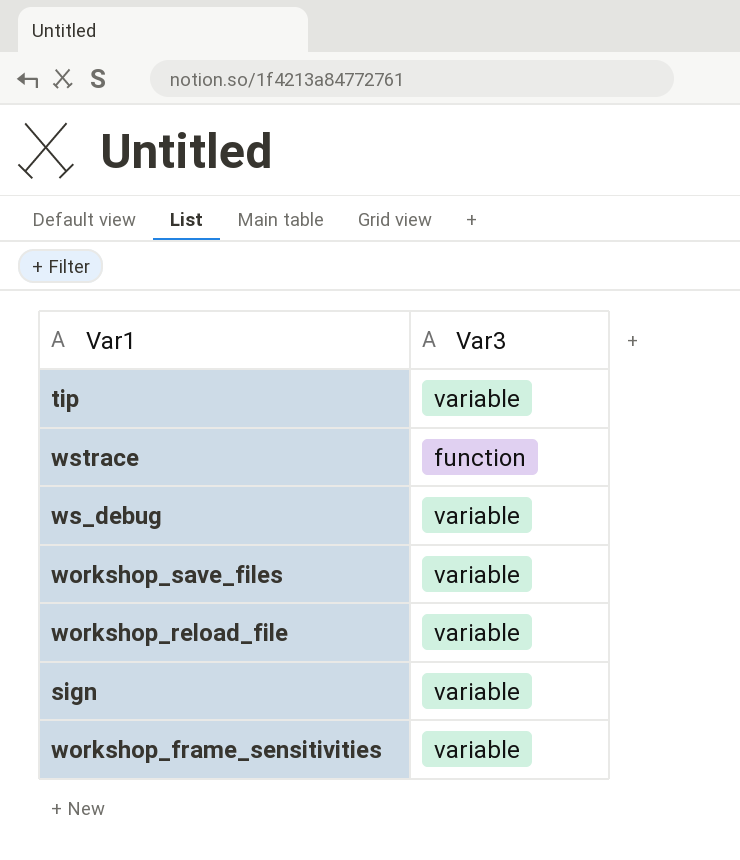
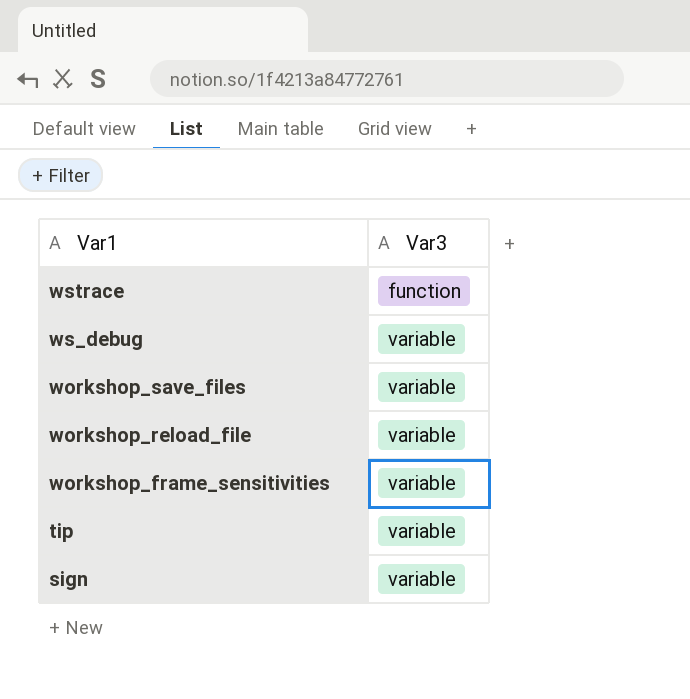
row order: none -> Var1 descending

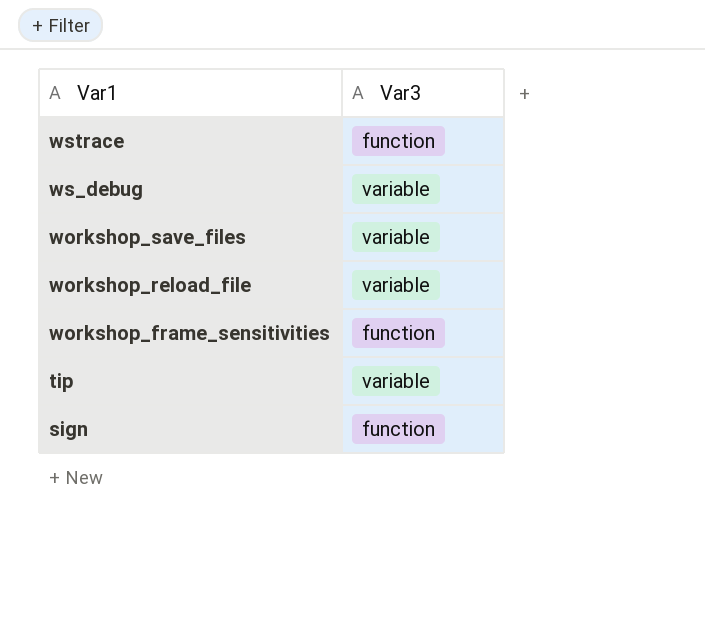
workshop_frame_sensitivities | Var3: variable -> function
sign | Var3: variable -> function

